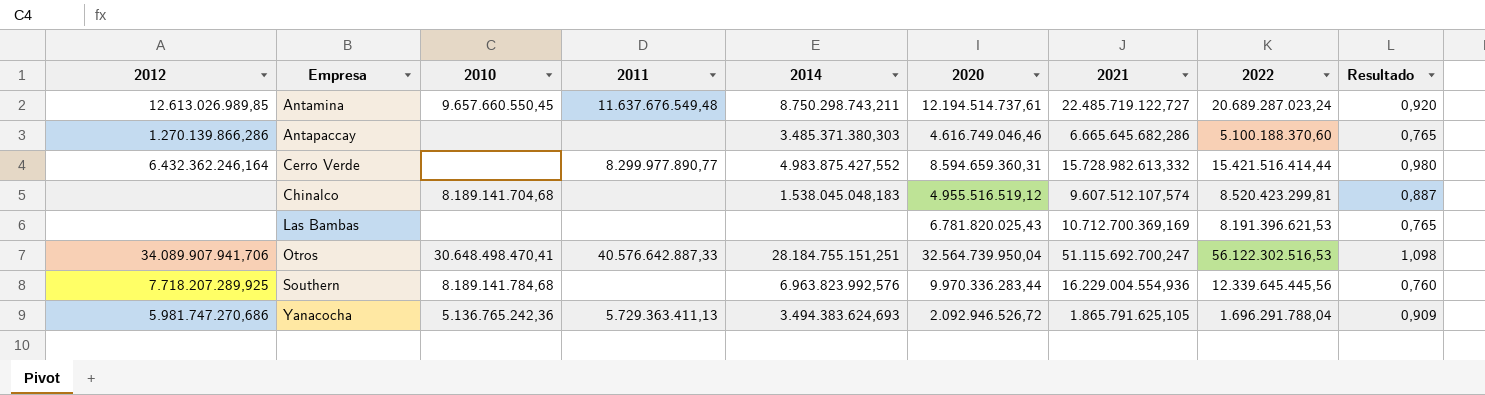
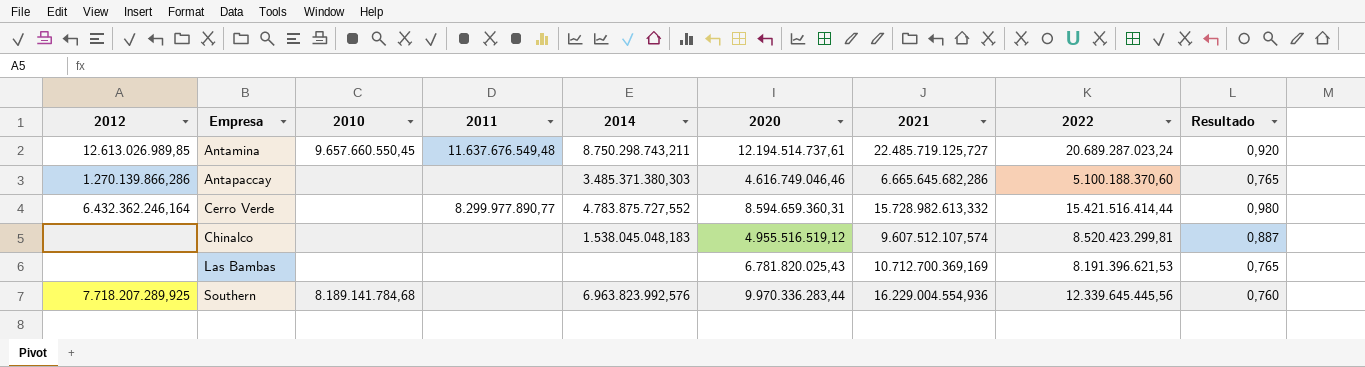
row Otros: 34.089.907.941,706 | 30.648.498.470,41 | 40.576.642.887,33 | 28.184.755.151,251 | 32.564.739.950,04 | 51.115.692.700,247 | 56.122.302.516,53 | 1,098 -> none
row Yanacocha: 5.981.747.270,686 | 5.136.765.242,36 | 5.729.363.411,13 | 3.494.383.624,693 | 2.092.946.526,72 | 1.865.791.625,105 | 1.696.291.788,04 | 0,909 -> none
Antamina | 2021: 22.485.719.122,727 -> 22.485.719.125,727
Cerro Verde | 2014: 4.983.875.427,552 -> 4.783.875.727,552
Chinalco | 2010: 8.189.141.704,68 -> none

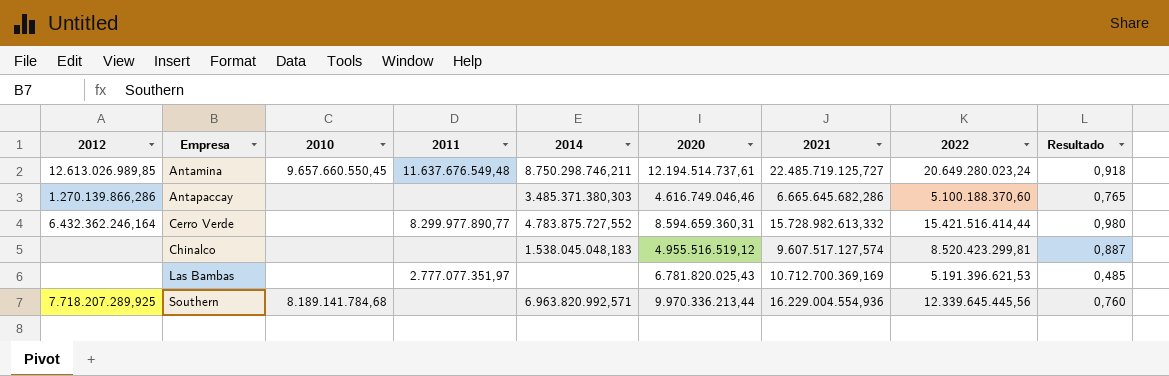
Antamina | 2014: 8.750.298.743,211 -> 8.750.298.746,211
Antamina | 2022: 20.689.287.023,24 -> 20.649.280.023,24
Antamina | Resultado: 0,920 -> 0,918
Chinalco | 2021: 9.607.512.107,574 -> 9.607.517.127,574
Las Bambas | 2011: none -> 2.777.077.351,97
Las Bambas | 2022: 8.191.396.621,53 -> 5.191.396.621,53
Las Bambas | Resultado: 0,765 -> 0,485
Southern | 2014: 6.963.823.992,576 -> 6.963.820.992,571
Southern | 2020: 9.970.336.283,44 -> 9.970.336.213,44

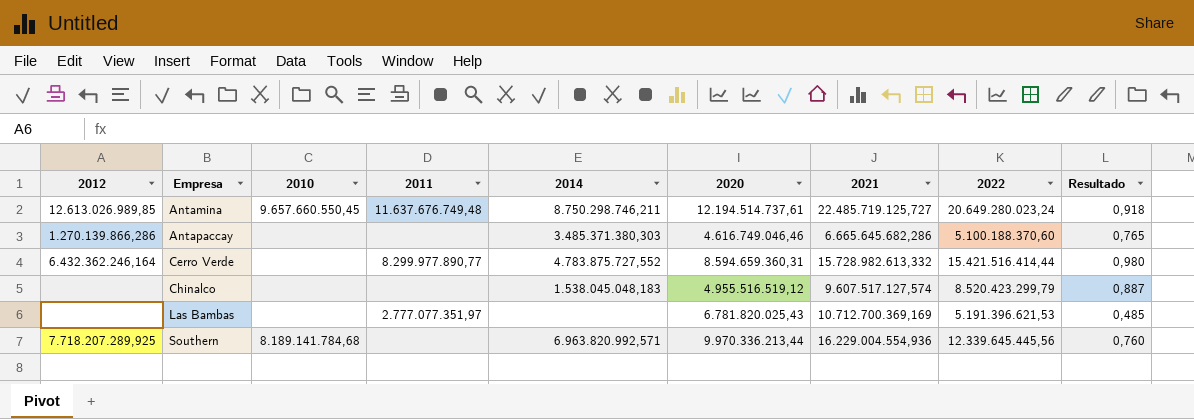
Antamina | 2011: 11.637.676.549,48 -> 11.637.676.749,48
Chinalco | 2022: 8.520.423.299,81 -> 8.520.423.299,79

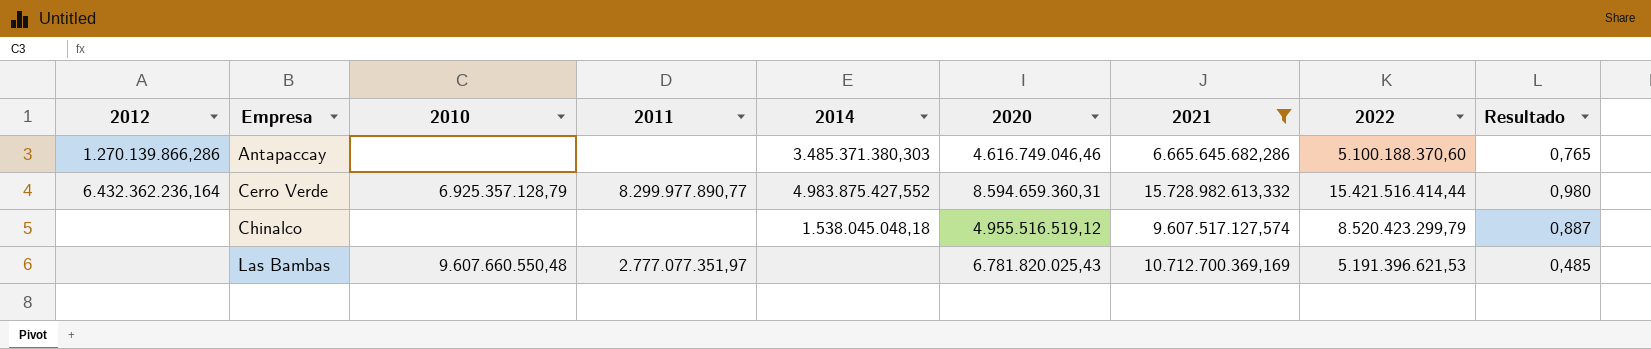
filter: none -> 2021 <= 15.728.982.613,332
Cerro Verde | 2012: 6.432.362.246,164 -> 6.432.362.236,164
Cerro Verde | 2010: none -> 6.925.357.128,79
Cerro Verde | 2014: 4.783.875.727,552 -> 4.983.875.427,552
Chinalco | 2014: 1.538.045.048,183 -> 1.538.045.048,18
Las Bambas | 2010: none -> 9.607.660.550,48

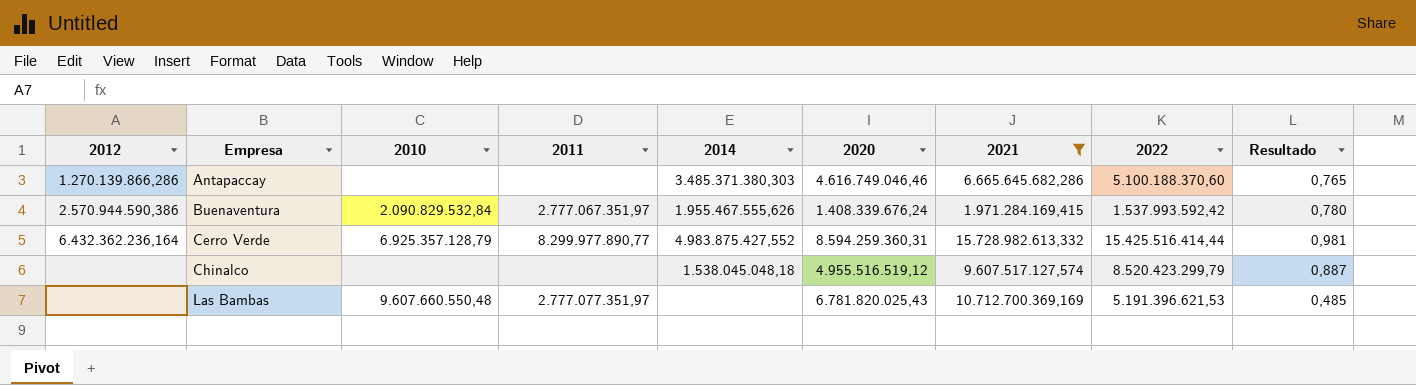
row Buenaventura: none -> 2.570.944.590,386 | 2.090.829.532,84 | 2.777.067.351,97 | 1.955.467.555,626 | 1.408.339.676,24 | 1.971.284.169,415 | 1.537.993.592,42 | 0,780
Cerro Verde | 2020: 8.594.659.360,31 -> 8.594.259.360,31
Cerro Verde | 2022: 15.421.516.414,44 -> 15.425.516.414,44
Cerro Verde | Resultado: 0,980 -> 0,981

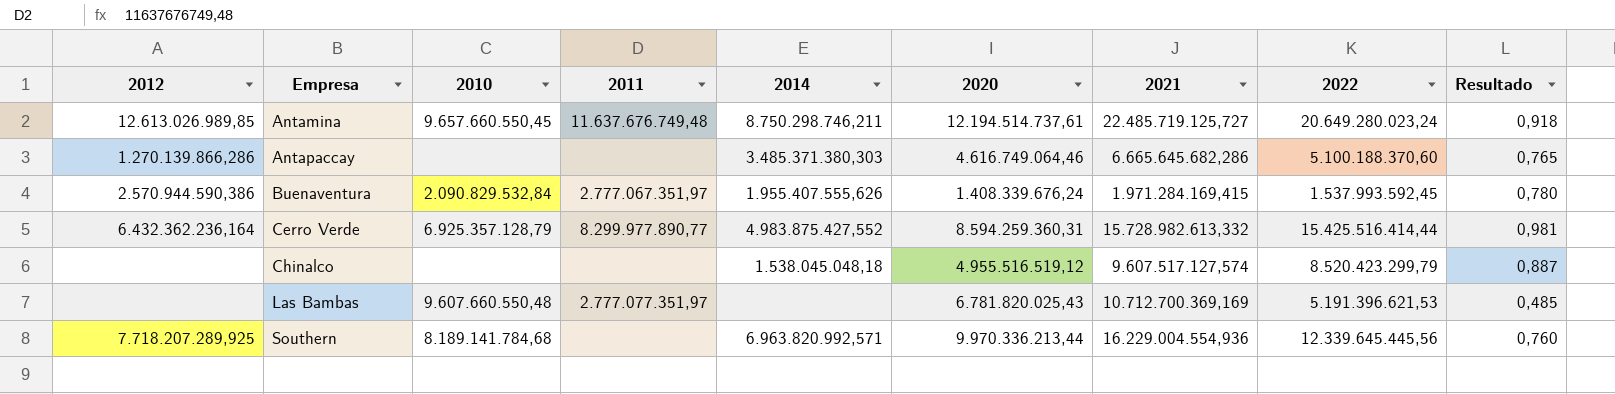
filter: 2021 <= 15.728.982.613,332 -> none
Antapaccay | 2020: 4.616.749.046,46 -> 4.616.749.064,46
Buenaventura | 2014: 1.955.467.555,626 -> 1.955.407.555,626
Buenaventura | 2022: 1.537.993.592,42 -> 1.537.993.592,45

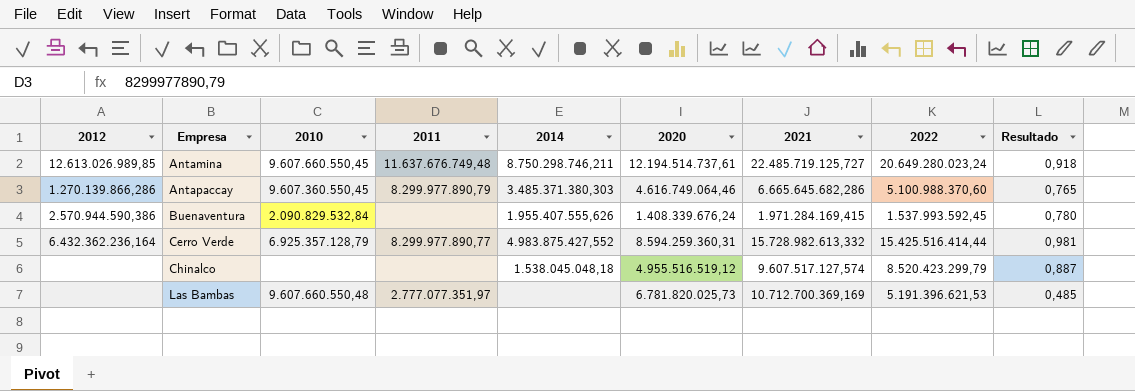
row Southern: 7.718.207.289,925 | 8.189.141.784,68 | none | 6.963.820.992,571 | 9.970.336.213,44 | 16.229.004.554,936 | 12.339.645.445,56 | 0,760 -> none
Antamina | 2010: 9.657.660.550,45 -> 9.607.660.550,45
Antapaccay | 2010: none -> 9.607.360.550,45
Antapaccay | 2011: none -> 8.299.977.890,79
Antapaccay | 2022: 5.100.188.370,60 -> 5.100.988.370,60
Buenaventura | 2011: 2.777.067.351,97 -> none
Las Bambas | 2020: 6.781.820.025,43 -> 6.781.820.025,73

